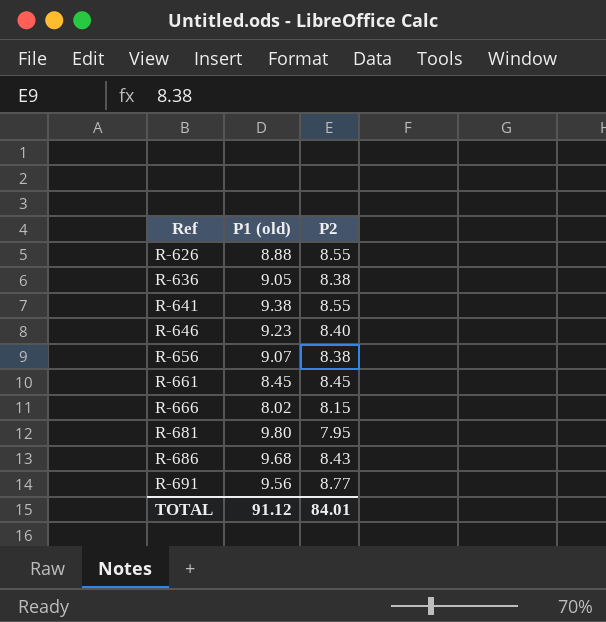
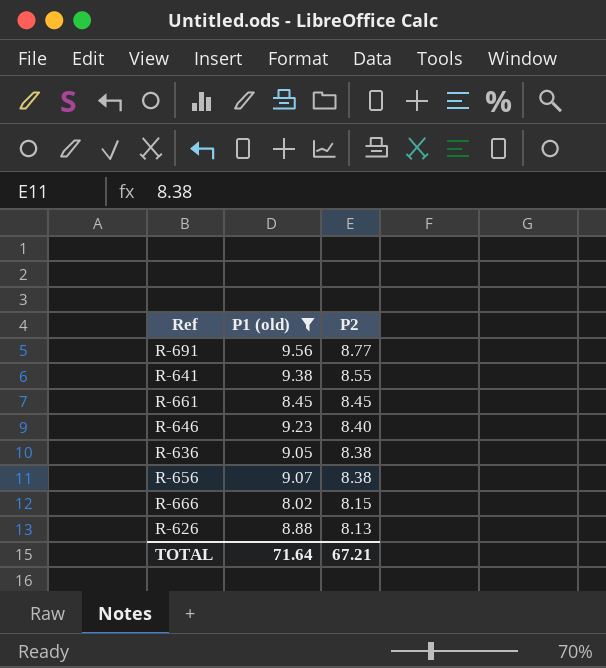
filter: none -> P1 (old) <= 9.56
row order: Ref ascending -> P2 descending
R-626 | P2: 8.55 -> 8.13
TOTAL | P1 (old): 91.12 -> 71.64
TOTAL | P2: 84.01 -> 67.21

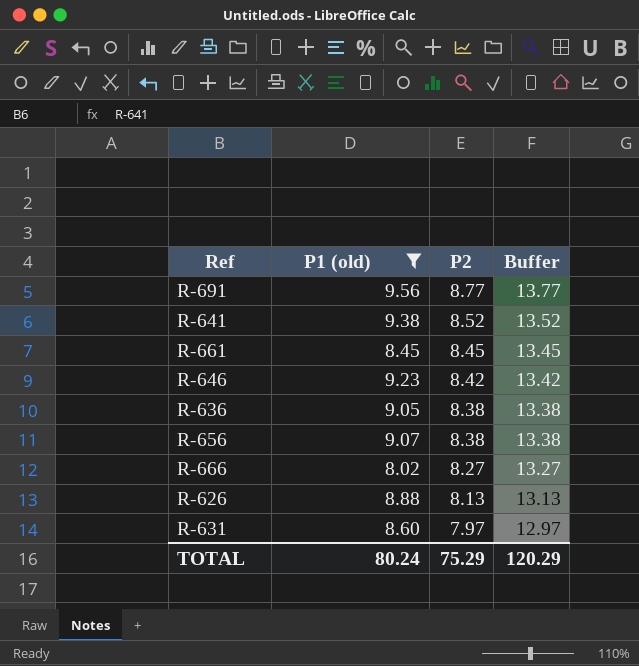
column Buffer | formula: none -> [P2] + 5
R-641 | P2: 8.55 -> 8.52
R-646 | P2: 8.40 -> 8.42
R-666 | P2: 8.15 -> 8.27
row R-631: none -> 8.60 | 7.97 | 12.97
TOTAL | P1 (old): 71.64 -> 80.24
TOTAL | P2: 67.21 -> 75.29

